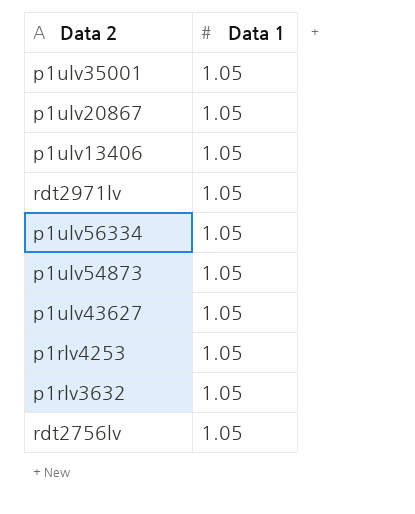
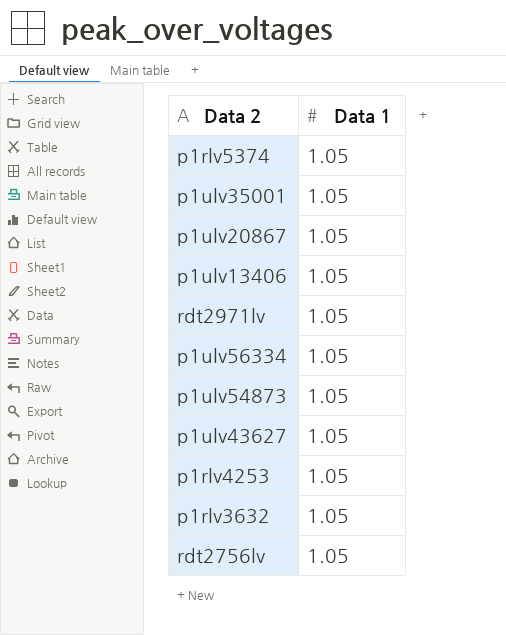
row p1rlv5374: none -> 1.05

